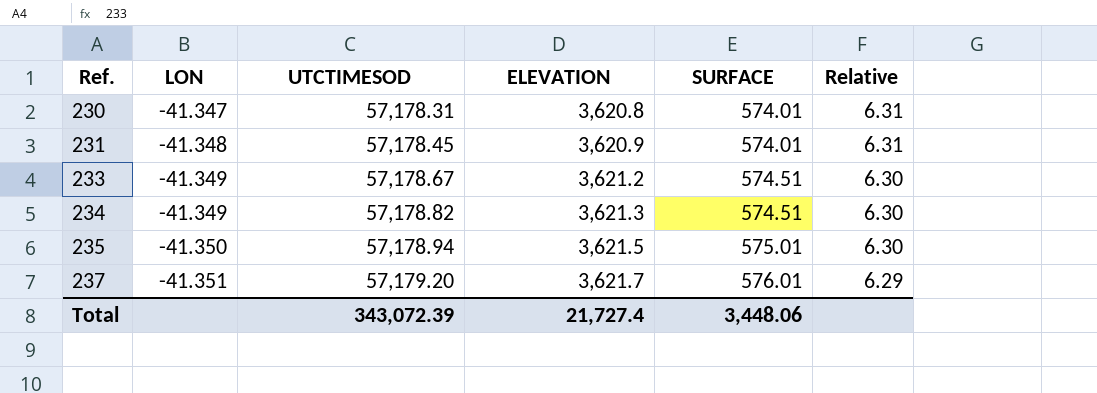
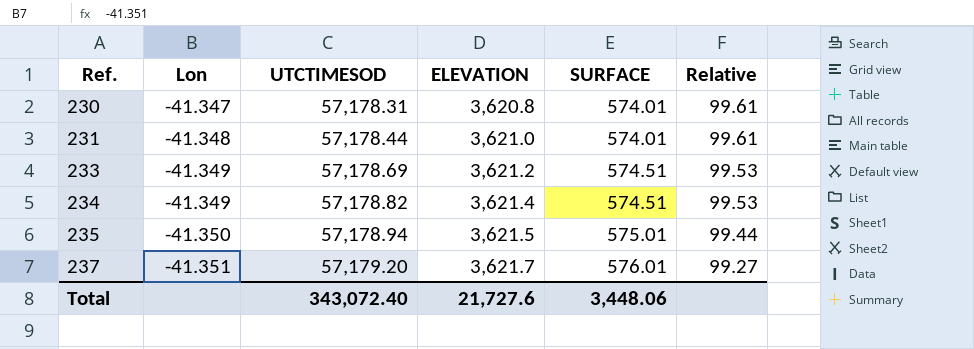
column name: LON -> Lon
column Relative | formula: [ELEVATION] / [SURFACE] -> [UTCTIMESOD] / [SURFACE]
231 | UTCTIMESOD: 57,178.45 -> 57,178.44
231 | ELEVATION: 3,620.9 -> 3,621.0
233 | UTCTIMESOD: 57,178.67 -> 57,178.69
234 | ELEVATION: 3,621.3 -> 3,621.4
Total | UTCTIMESOD: 343,072.39 -> 343,072.40
Total | ELEVATION: 21,727.4 -> 21,727.6

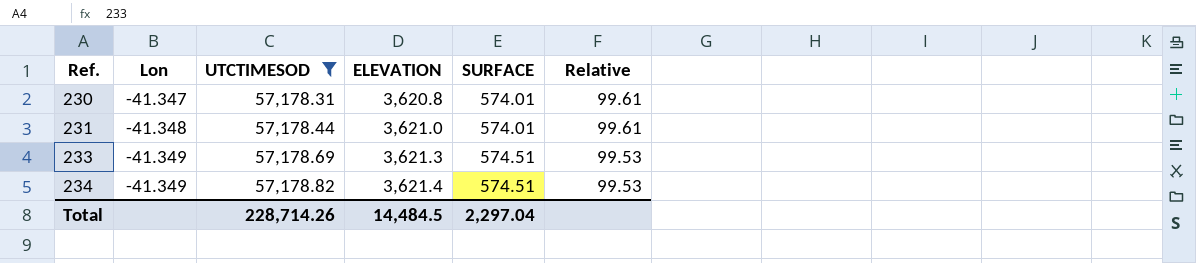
filter: none -> UTCTIMESOD <= 57,178.82
233 | ELEVATION: 3,621.2 -> 3,621.3
Total | UTCTIMESOD: 343,072.40 -> 228,714.26
Total | ELEVATION: 21,727.6 -> 14,484.5
Total | SURFACE: 3,448.06 -> 2,297.04

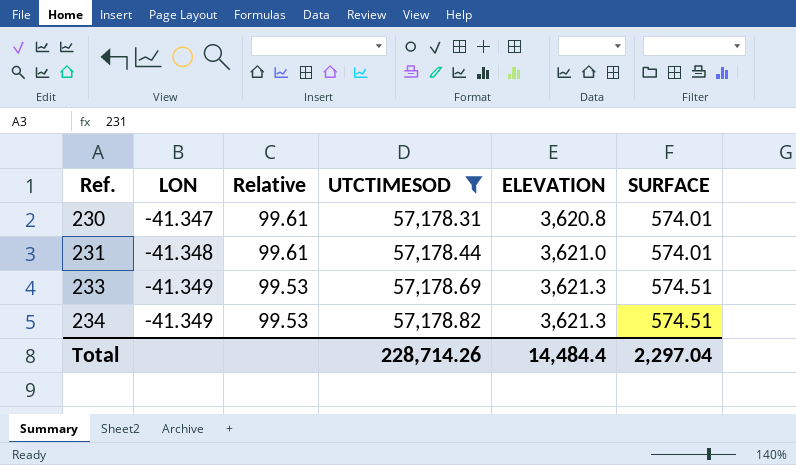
column name: Lon -> LON
column Relative | position: 6 -> 3
234 | ELEVATION: 3,621.4 -> 3,621.3
Total | ELEVATION: 14,484.5 -> 14,484.4

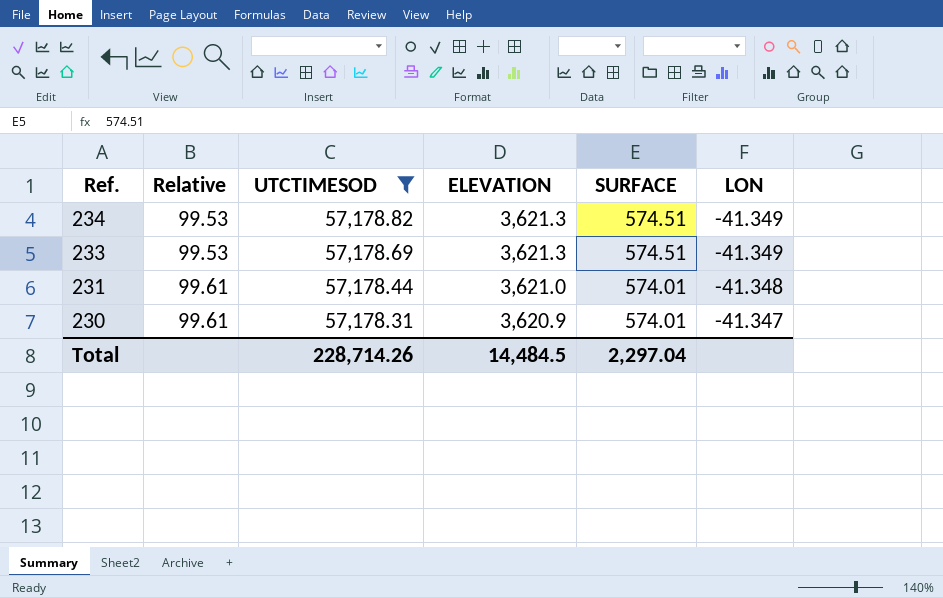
row order: Ref. ascending -> Ref. descending
column LON | position: 2 -> 6
230 | ELEVATION: 3,620.8 -> 3,620.9
Total | ELEVATION: 14,484.4 -> 14,484.5

